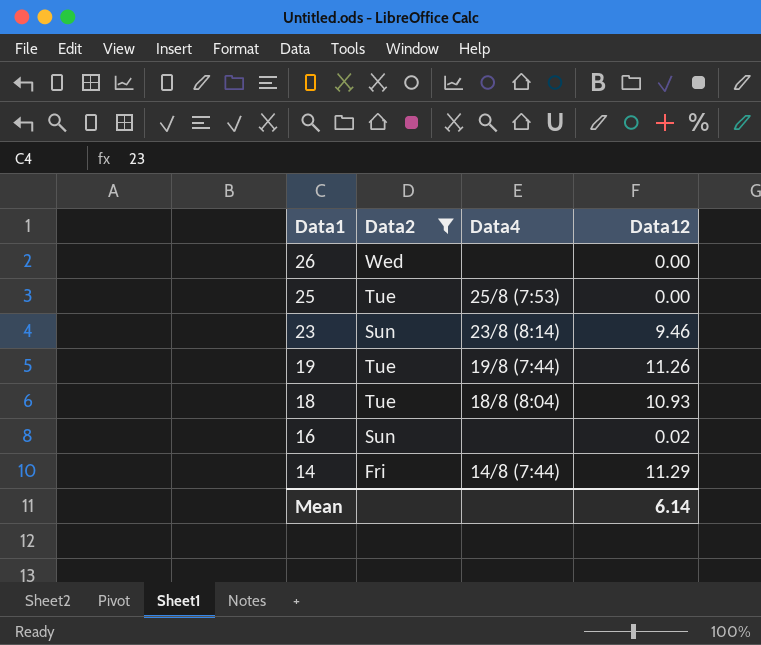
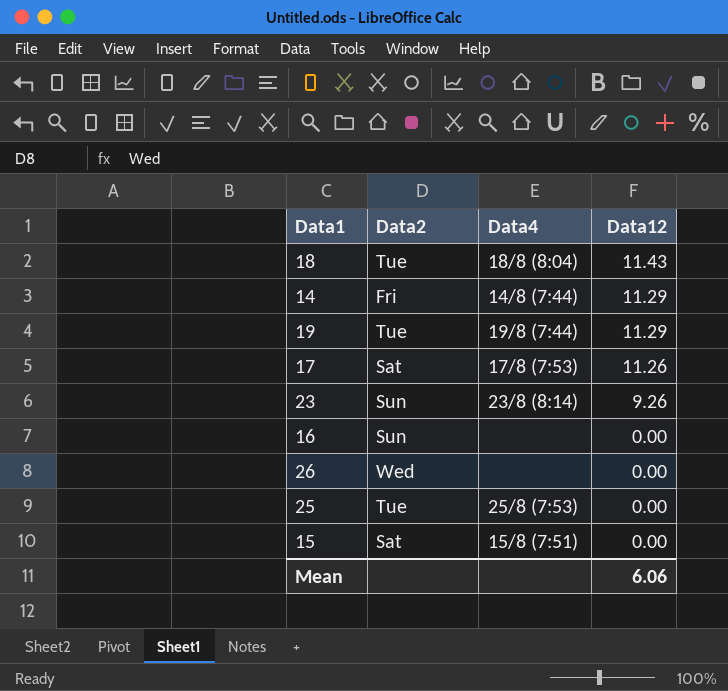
filter: Data2 != Sat -> none
row order: Data1 descending -> Data12 descending
18 | Data12: 10.93 -> 11.43
19 | Data12: 11.26 -> 11.29
23 | Data12: 9.46 -> 9.26
16 | Data12: 0.02 -> 0.00
Mean | Data12: 6.14 -> 6.06

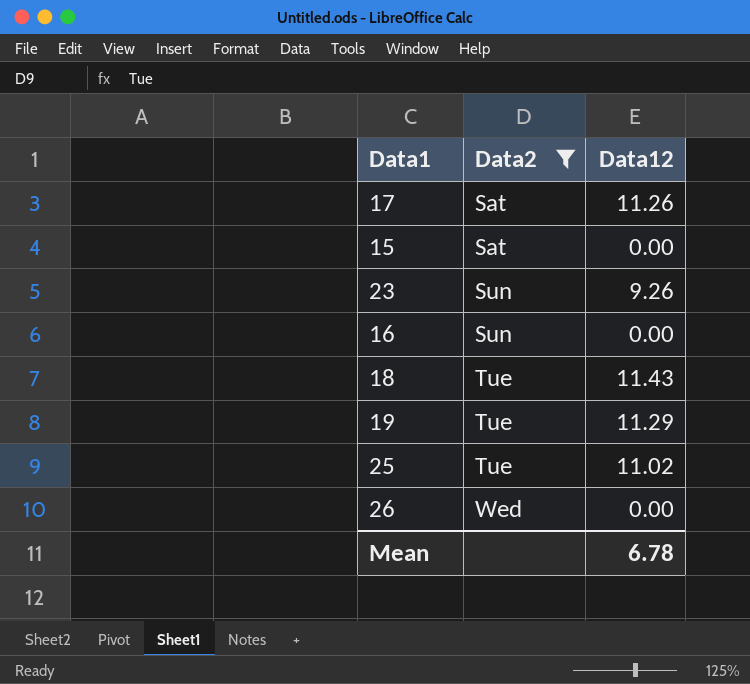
filter: none -> Data2 != Fri
row order: Data12 descending -> Data2 ascending
column Data4 | position: 3 -> none
25 | Data12: 0.00 -> 11.02
Mean | Data12: 6.06 -> 6.78

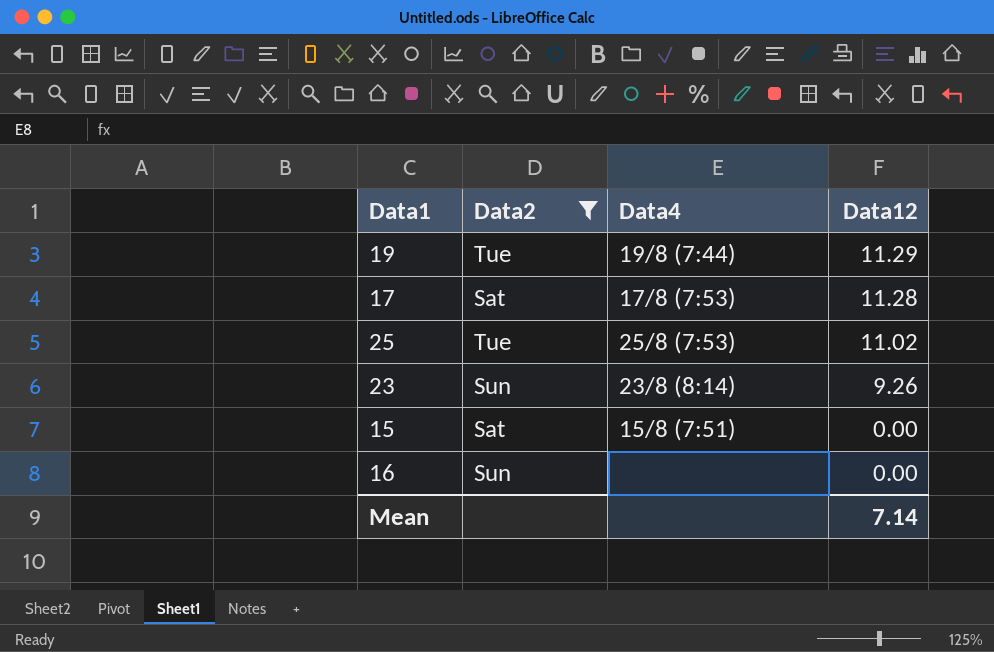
row order: Data2 ascending -> Data12 descending
column Data4 | position: none -> 3
row 18: Tue | 11.43 -> none
row 26: Wed | 0.00 -> none
17 | Data12: 11.26 -> 11.28
Mean | Data12: 6.78 -> 7.14

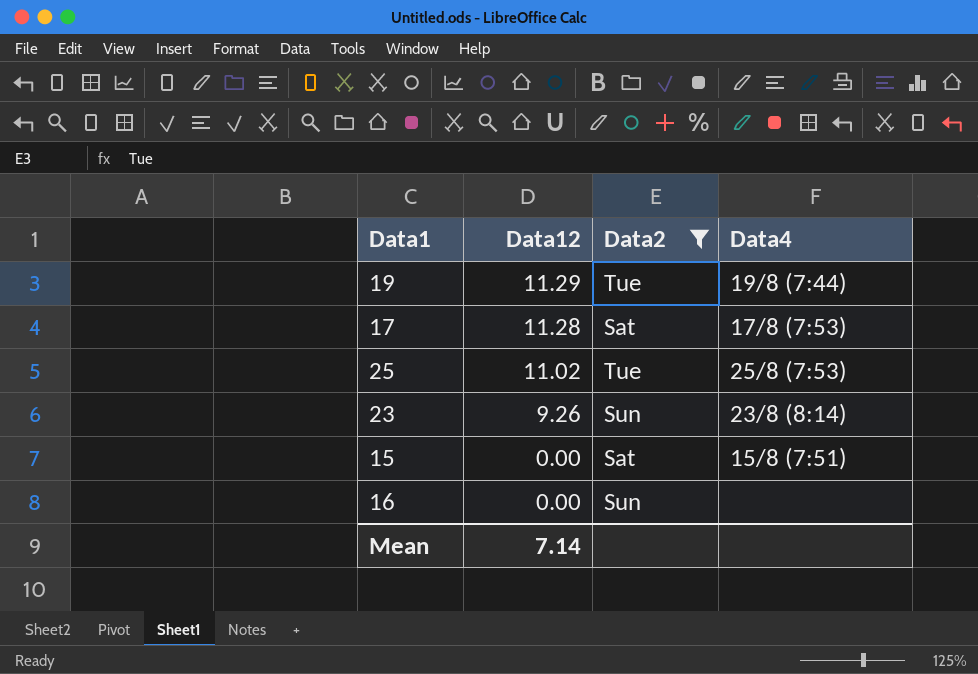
column Data12 | position: 4 -> 2

